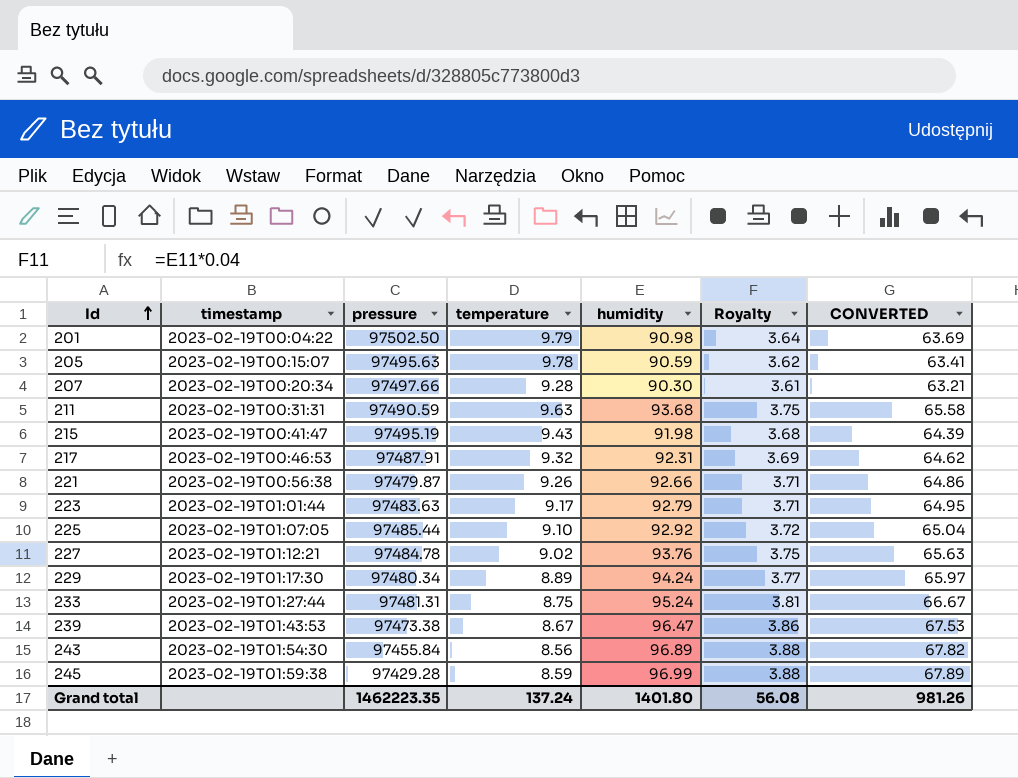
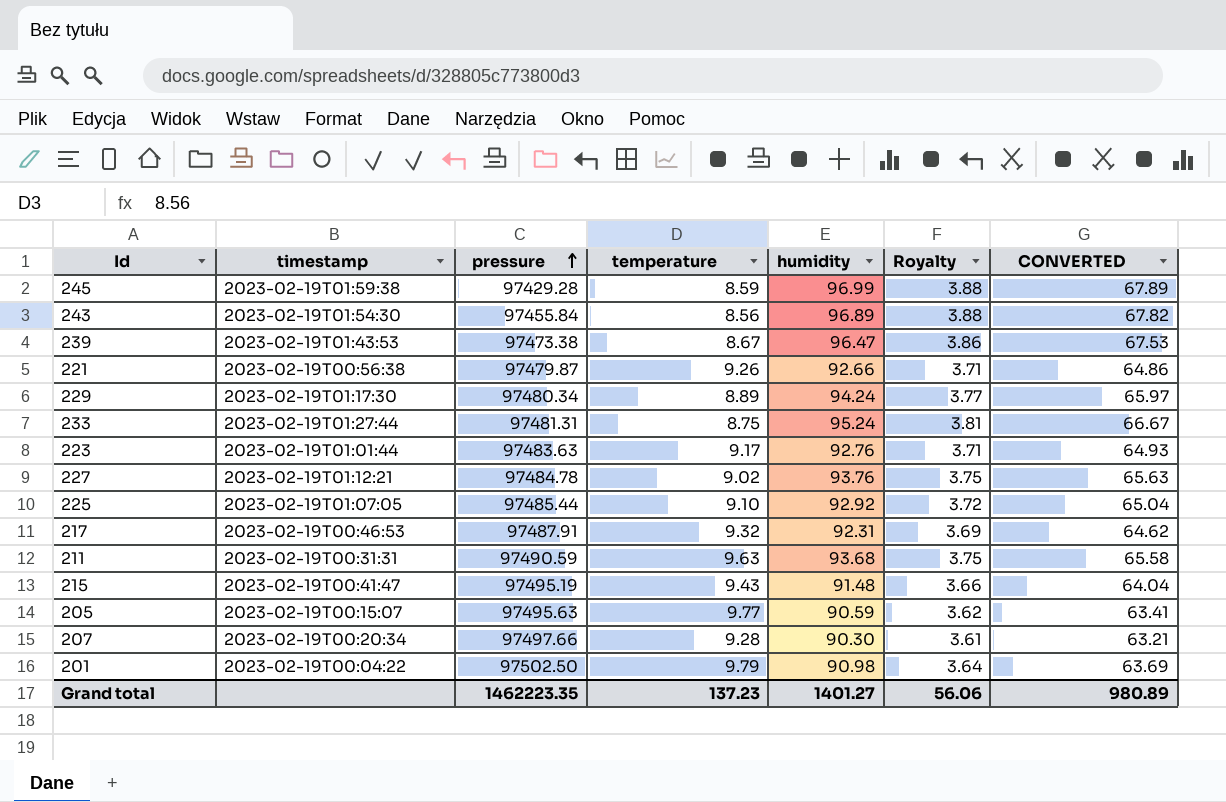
row order: Id ascending -> pressure ascending
223 | humidity: 92.79 -> 92.76
223 | CONVERTED: 64.95 -> 64.93
215 | humidity: 91.98 -> 91.48
215 | Royalty: 3.68 -> 3.66
215 | CONVERTED: 64.39 -> 64.04
205 | temperature: 9.78 -> 9.77
Grand total | temperature: 137.24 -> 137.23
Grand total | humidity: 1401.80 -> 1401.27
Grand total | Royalty: 56.08 -> 56.06
Grand total | CONVERTED: 981.26 -> 980.89

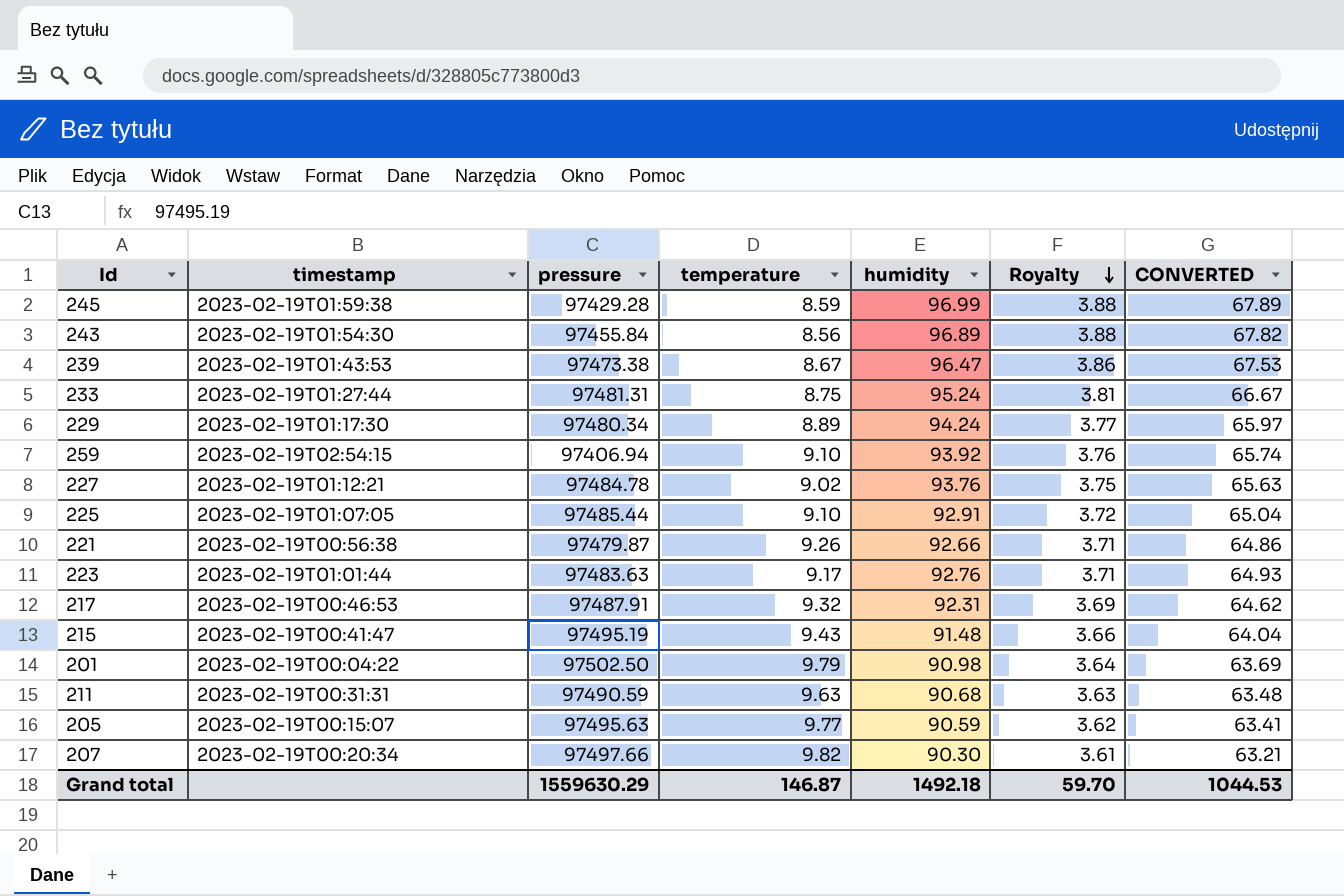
row order: pressure ascending -> Royalty descending
row 259: none -> 2023-02-19T02:54:15 | 97406.94 | 9.10 | 93.92 | 3.76 | 65.74
225 | humidity: 92.92 -> 92.91
211 | humidity: 93.68 -> 90.68
211 | Royalty: 3.75 -> 3.63
211 | CONVERTED: 65.58 -> 63.48
207 | temperature: 9.28 -> 9.82
Grand total | pressure: 1462223.35 -> 1559630.29
Grand total | temperature: 137.23 -> 146.87
Grand total | humidity: 1401.27 -> 1492.18
Grand total | Royalty: 56.06 -> 59.70
Grand total | CONVERTED: 980.89 -> 1044.53

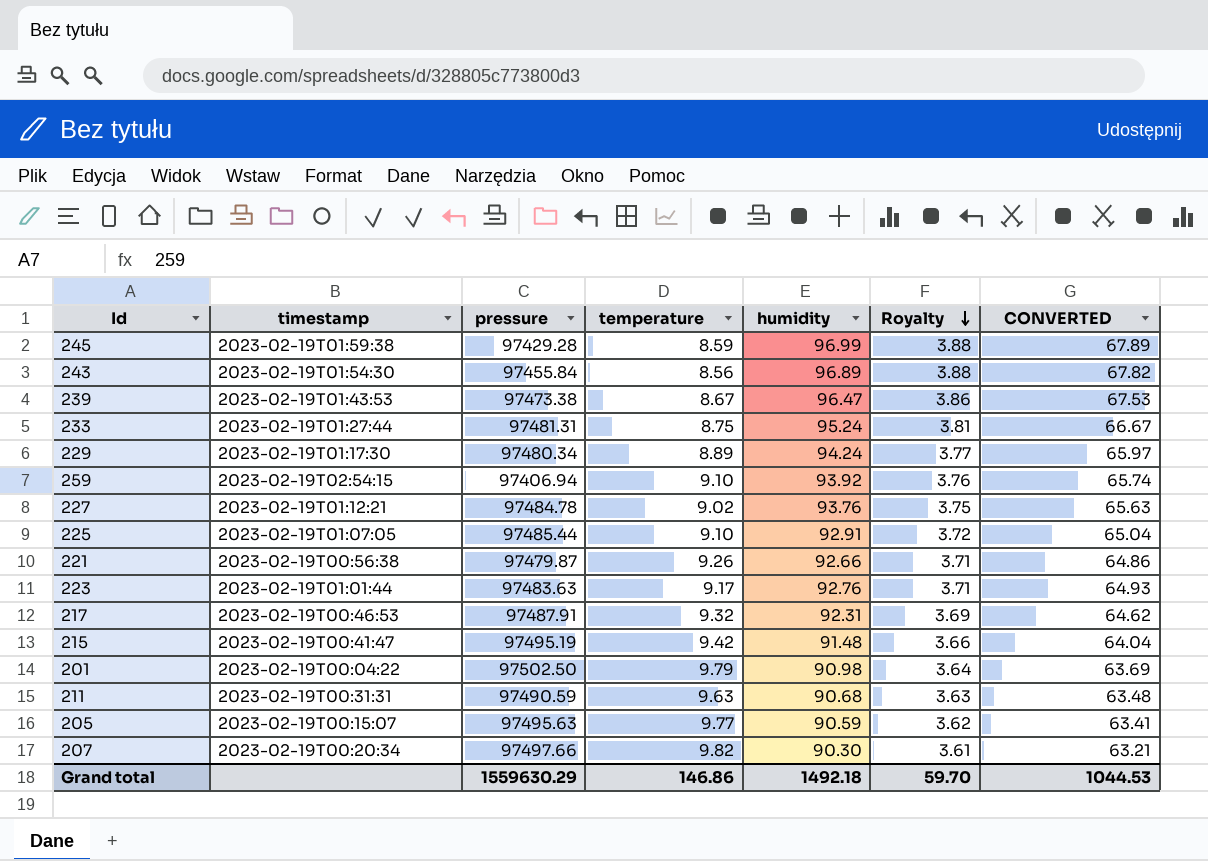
215 | temperature: 9.43 -> 9.42
Grand total | temperature: 146.87 -> 146.86

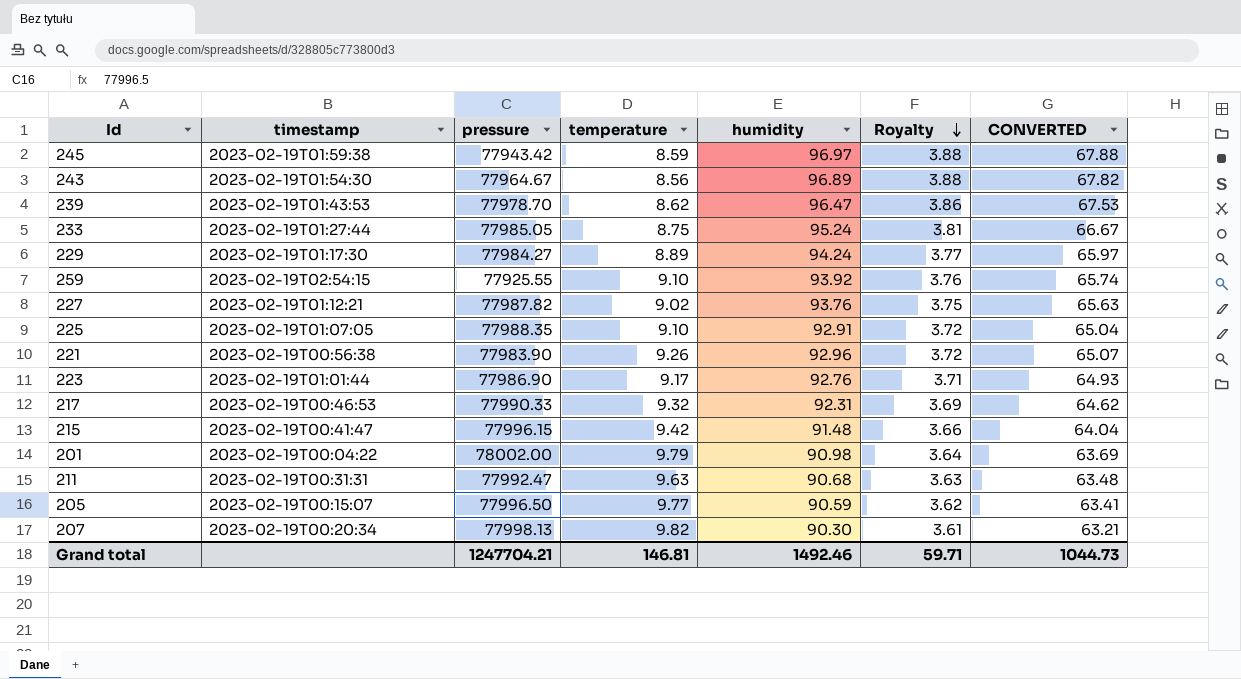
245 | pressure: 97429.28 -> 77943.42
245 | humidity: 96.99 -> 96.97
245 | CONVERTED: 67.89 -> 67.88
243 | pressure: 97455.84 -> 77964.67
239 | pressure: 97473.38 -> 77978.70
239 | temperature: 8.67 -> 8.62
233 | pressure: 97481.31 -> 77985.05
229 | pressure: 97480.34 -> 77984.27
259 | pressure: 97406.94 -> 77925.55
227 | pressure: 97484.78 -> 77987.82
225 | pressure: 97485.44 -> 77988.35
221 | pressure: 97479.87 -> 77983.90
221 | humidity: 92.66 -> 92.96
221 | Royalty: 3.71 -> 3.72
221 | CONVERTED: 64.86 -> 65.07
223 | pressure: 97483.63 -> 77986.90
217 | pressure: 97487.91 -> 77990.33
215 | pressure: 97495.19 -> 77996.15
201 | pressure: 97502.50 -> 78002.00
211 | pressure: 97490.59 -> 77992.47
205 | pressure: 97495.63 -> 77996.50
207 | pressure: 97497.66 -> 77998.13
Grand total | pressure: 1559630.29 -> 1247704.21
Grand total | temperature: 146.86 -> 146.81
Grand total | humidity: 1492.18 -> 1492.46
Grand total | Royalty: 59.70 -> 59.71
Grand total | CONVERTED: 1044.53 -> 1044.73

